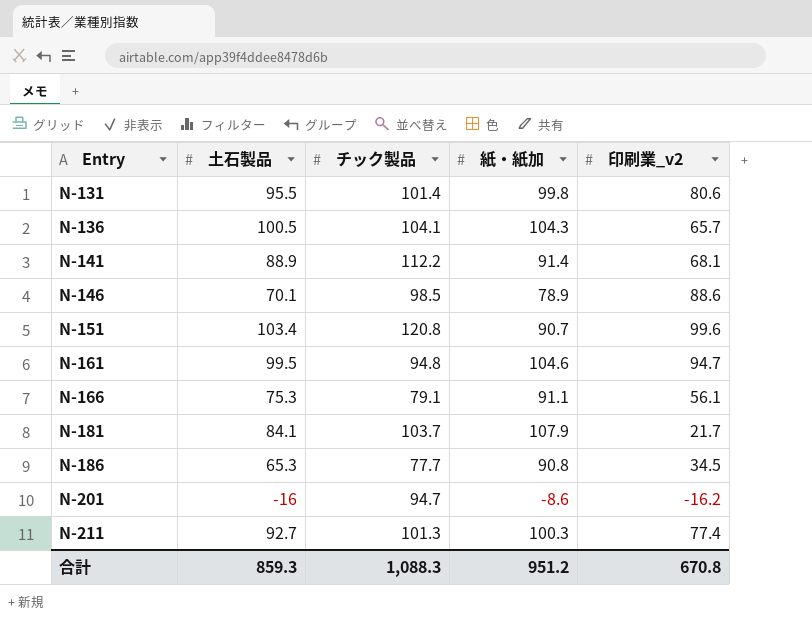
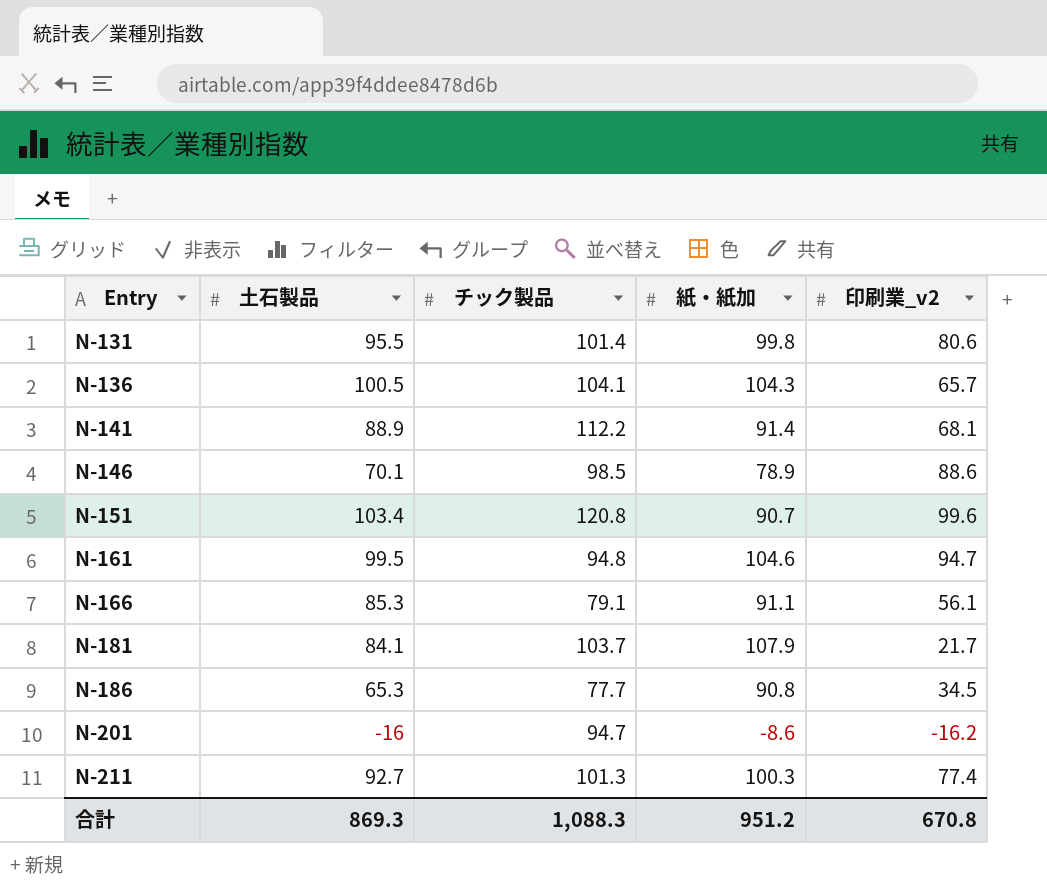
N-166 | 土石製品: 75.3 -> 85.3
合計 | 土石製品: 859.3 -> 869.3

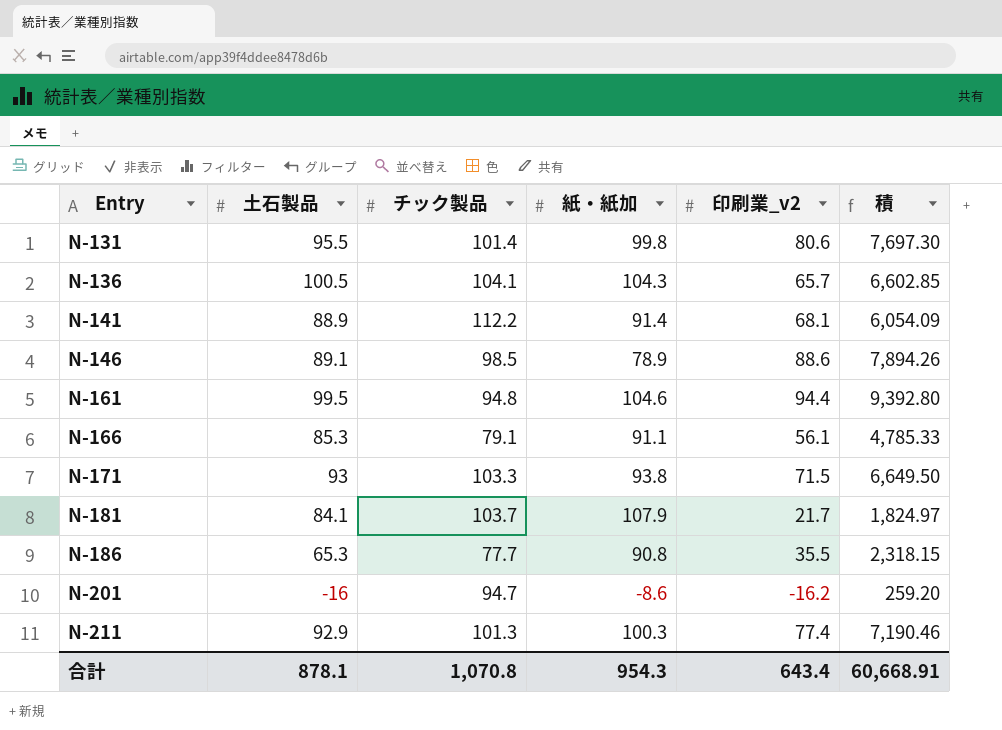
column 積 | formula: none -> [土石製品] * [印刷業_v2]
row N-151: 103.4 | 120.8 | 90.7 | 99.6 -> none
N-146 | 土石製品: 70.1 -> 89.1
N-161 | 印刷業_v2: 94.7 -> 94.4
row N-171: none -> 93 | 103.3 | 93.8 | 71.5 | 6,649.50
N-186 | 印刷業_v2: 34.5 -> 35.5
N-211 | 土石製品: 92.7 -> 92.9
合計 | 土石製品: 869.3 -> 878.1
合計 | チック製品: 1,088.3 -> 1,070.8
合計 | 紙・紙加: 951.2 -> 954.3
合計 | 印刷業_v2: 670.8 -> 643.4

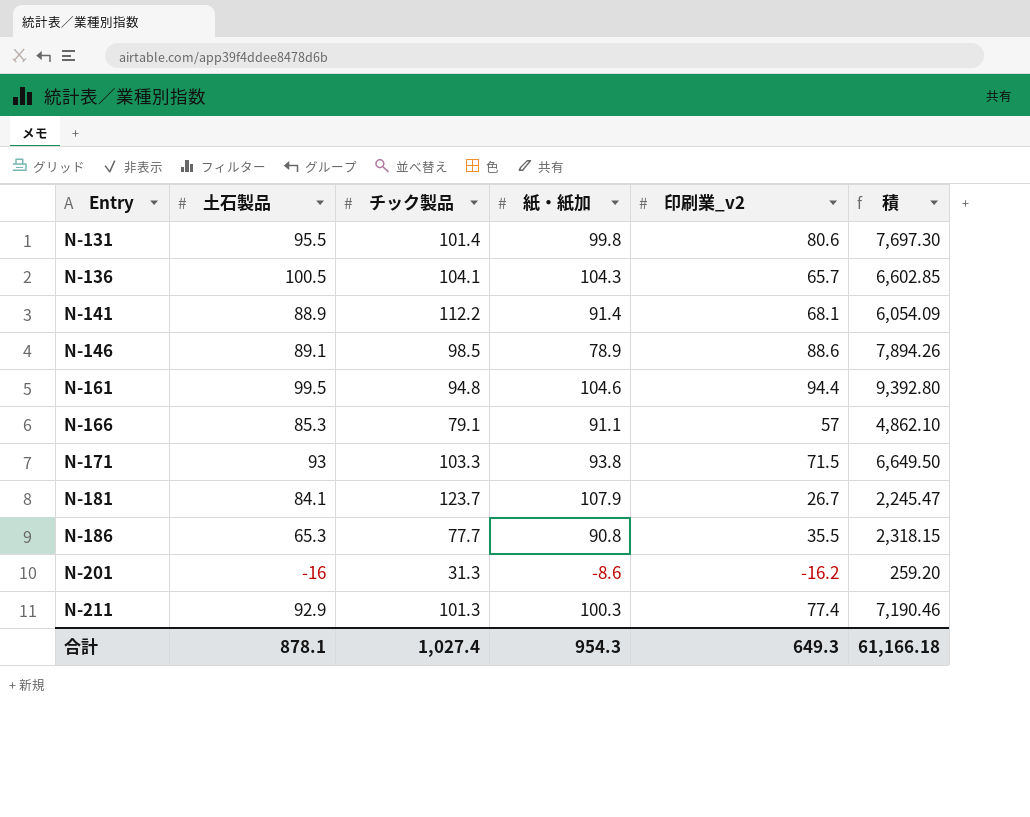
N-166 | 印刷業_v2: 56.1 -> 57
N-166 | 積: 4,785.33 -> 4,862.10
N-181 | チック製品: 103.7 -> 123.7
N-181 | 印刷業_v2: 21.7 -> 26.7
N-181 | 積: 1,824.97 -> 2,245.47
N-201 | チック製品: 94.7 -> 31.3
合計 | チック製品: 1,070.8 -> 1,027.4
合計 | 印刷業_v2: 643.4 -> 649.3
合計 | 積: 60,668.91 -> 61,166.18

